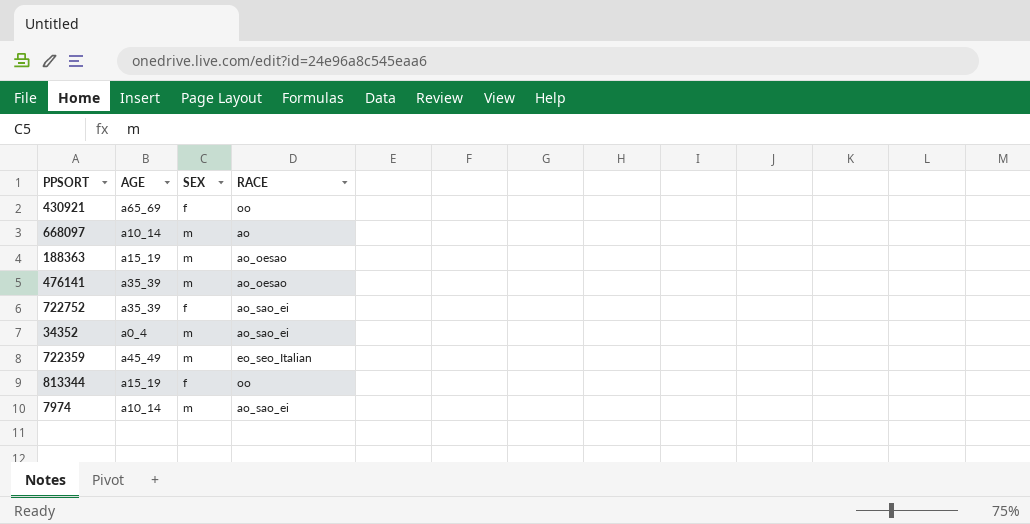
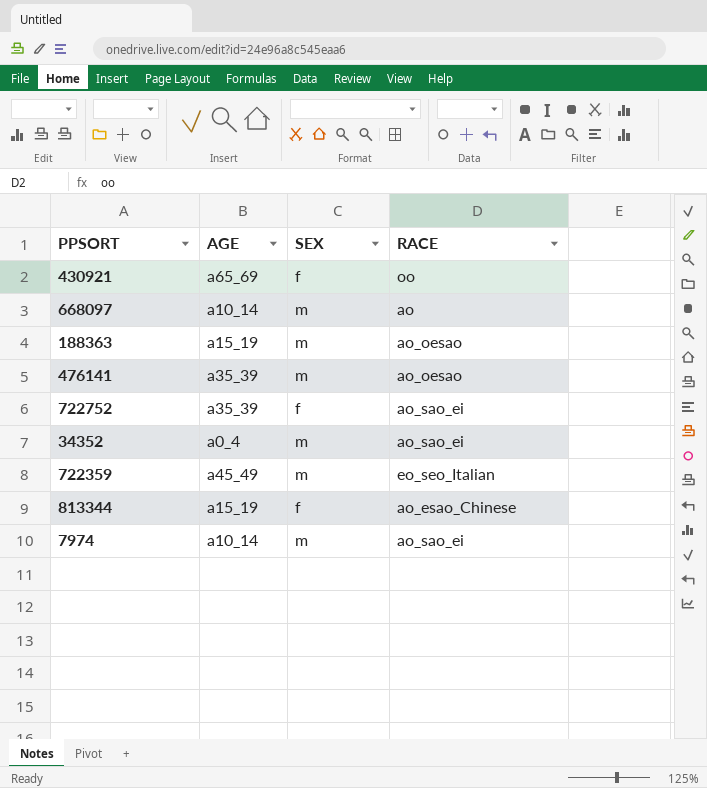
813344 | RACE: oo -> ao_esao_Chinese

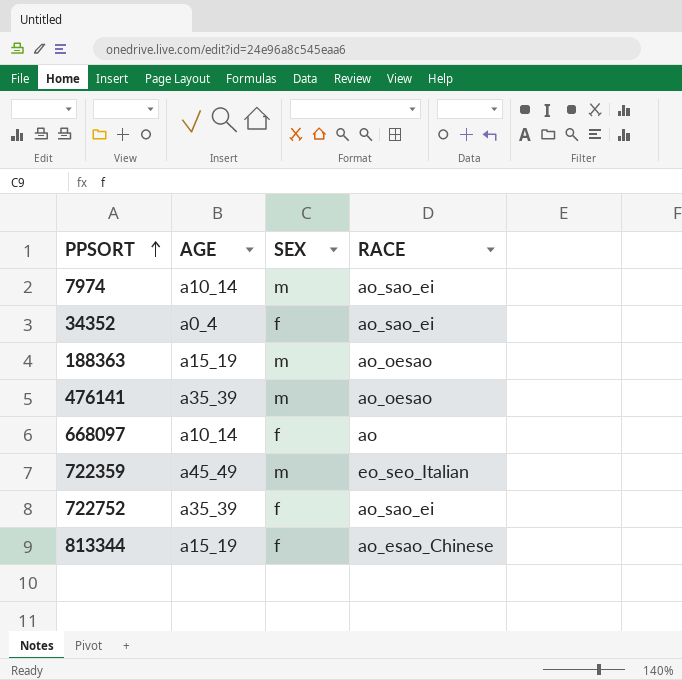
row order: none -> PPSORT ascending
row 430921: a65_69 | f | oo -> none
34352 | SEX: m -> f
668097 | SEX: m -> f

